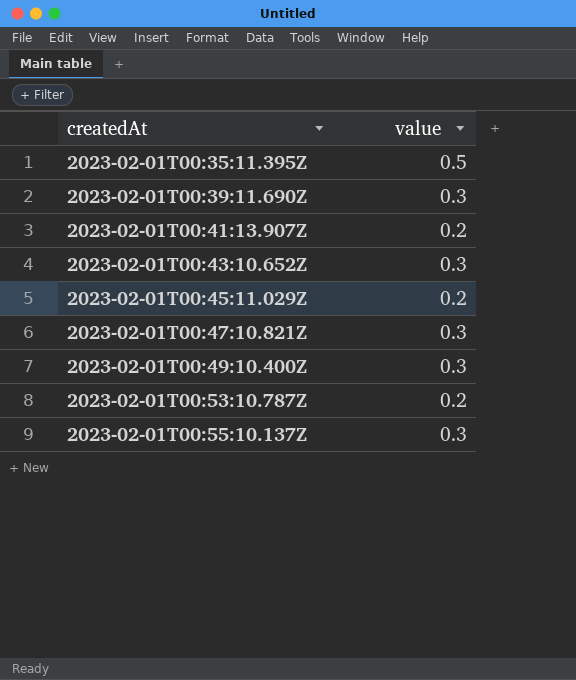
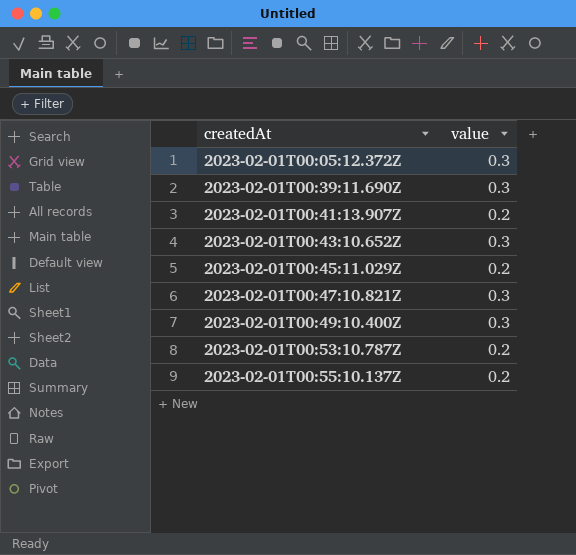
row 2023-02-01T00:35:11.395Z: 0.5 -> none
row 2023-02-01T00:05:12.372Z: none -> 0.3
2023-02-01T00:55:10.137Z | value: 0.3 -> 0.2

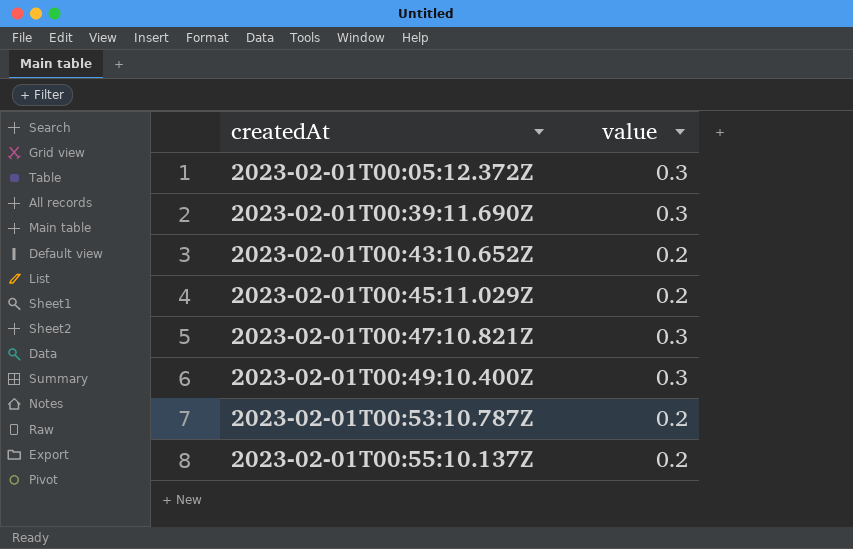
row 2023-02-01T00:41:13.907Z: 0.2 -> none
2023-02-01T00:43:10.652Z | value: 0.3 -> 0.2

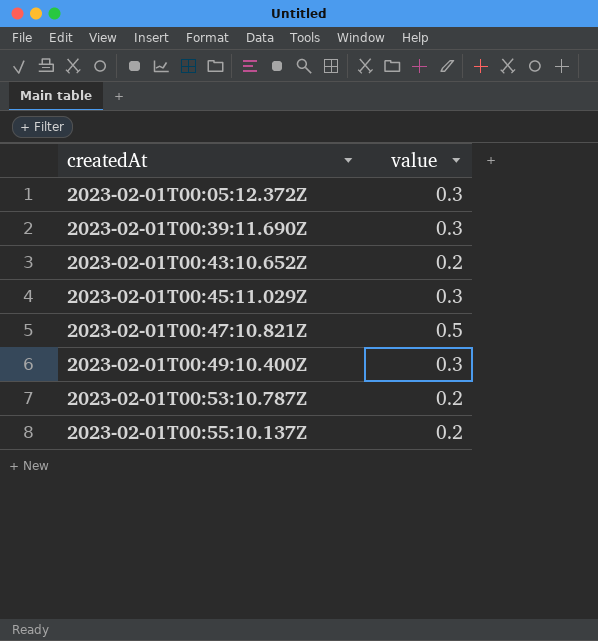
2023-02-01T00:45:11.029Z | value: 0.2 -> 0.3
2023-02-01T00:47:10.821Z | value: 0.3 -> 0.5

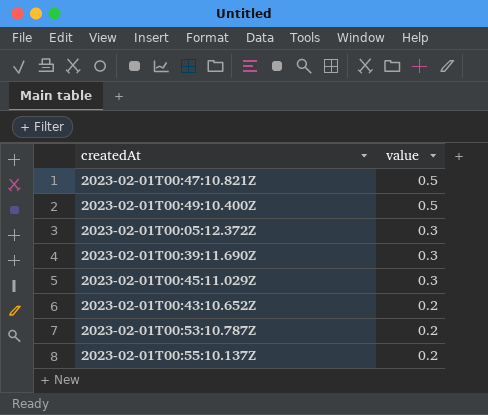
row order: createdAt ascending -> value descending
2023-02-01T00:49:10.400Z | value: 0.3 -> 0.5

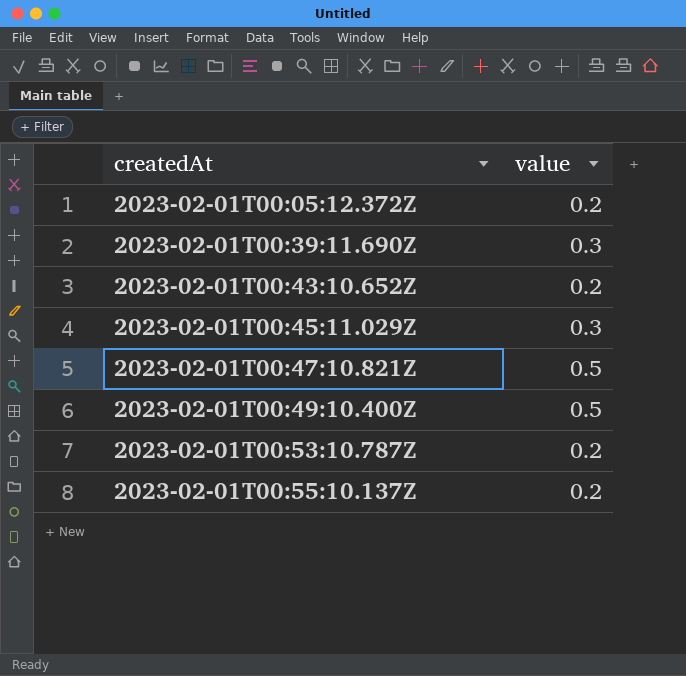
row order: value descending -> createdAt ascending
2023-02-01T00:05:12.372Z | value: 0.3 -> 0.2

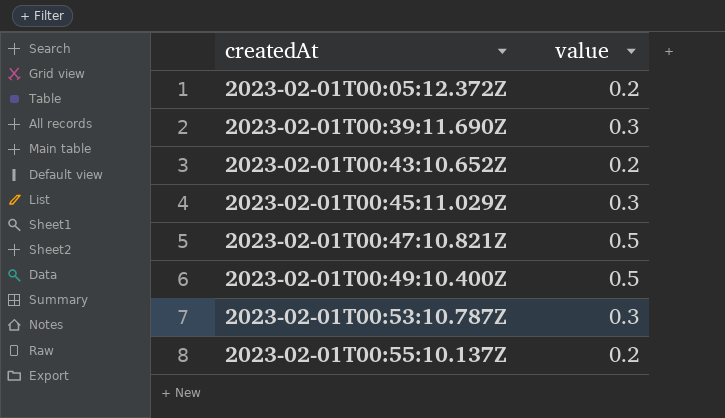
2023-02-01T00:53:10.787Z | value: 0.2 -> 0.3

